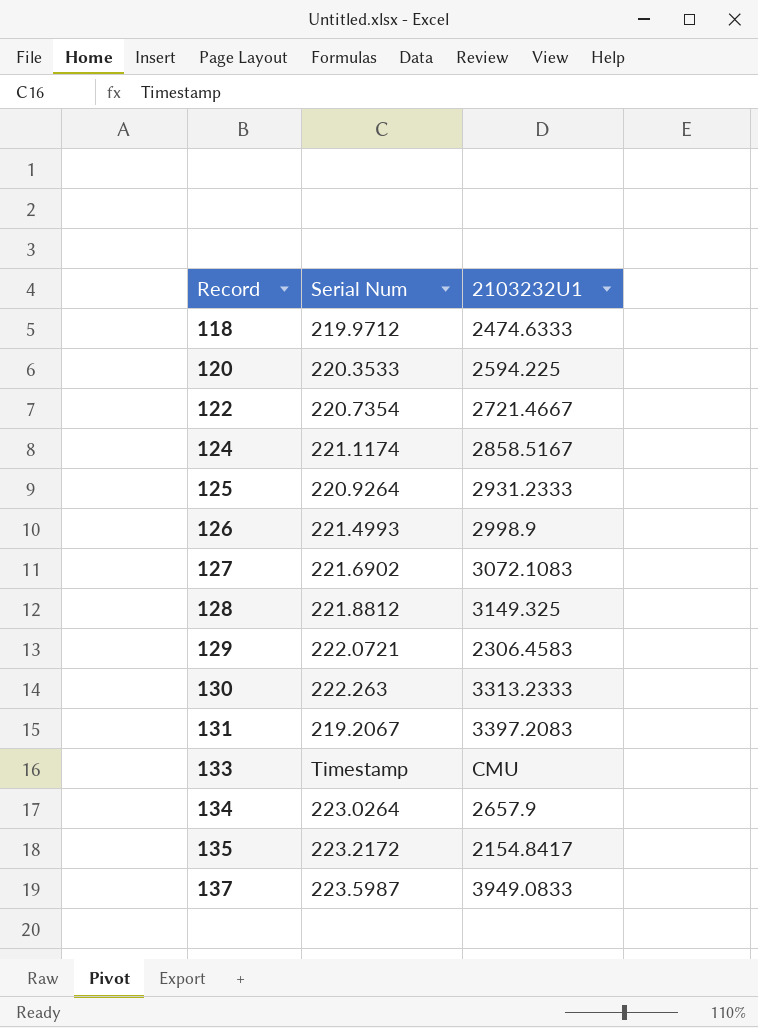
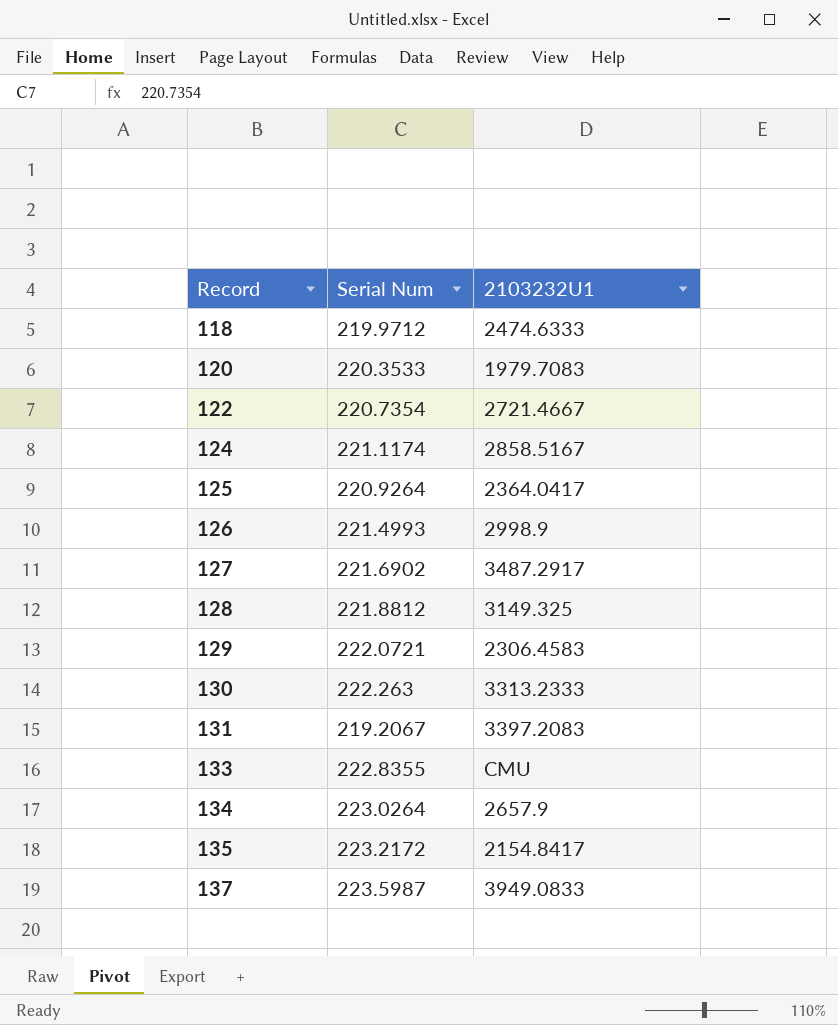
120 | 2103232U1: 2594.225 -> 1979.7083
125 | 2103232U1: 2931.2333 -> 2364.0417
127 | 2103232U1: 3072.1083 -> 3487.2917
133 | Serial Num: Timestamp -> 222.8355

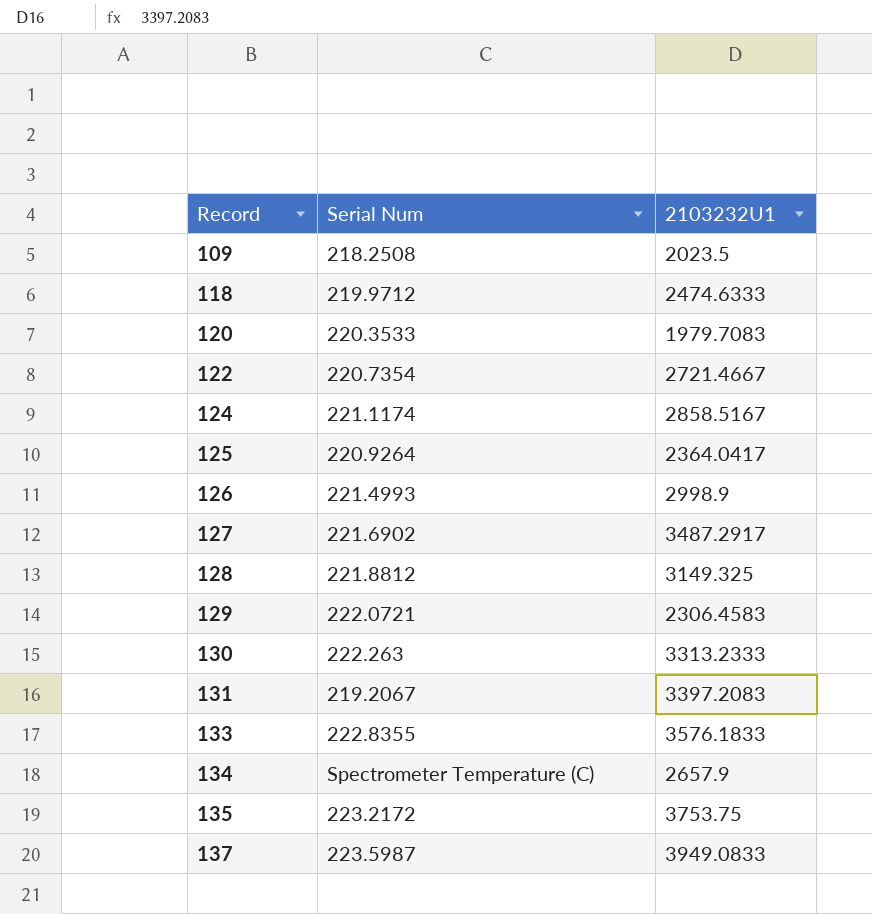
row 109: none -> 218.2508 | 2023.5
133 | 2103232U1: CMU -> 3576.1833
134 | Serial Num: 223.0264 -> Spectrometer Temperature (C)
135 | 2103232U1: 2154.8417 -> 3753.75

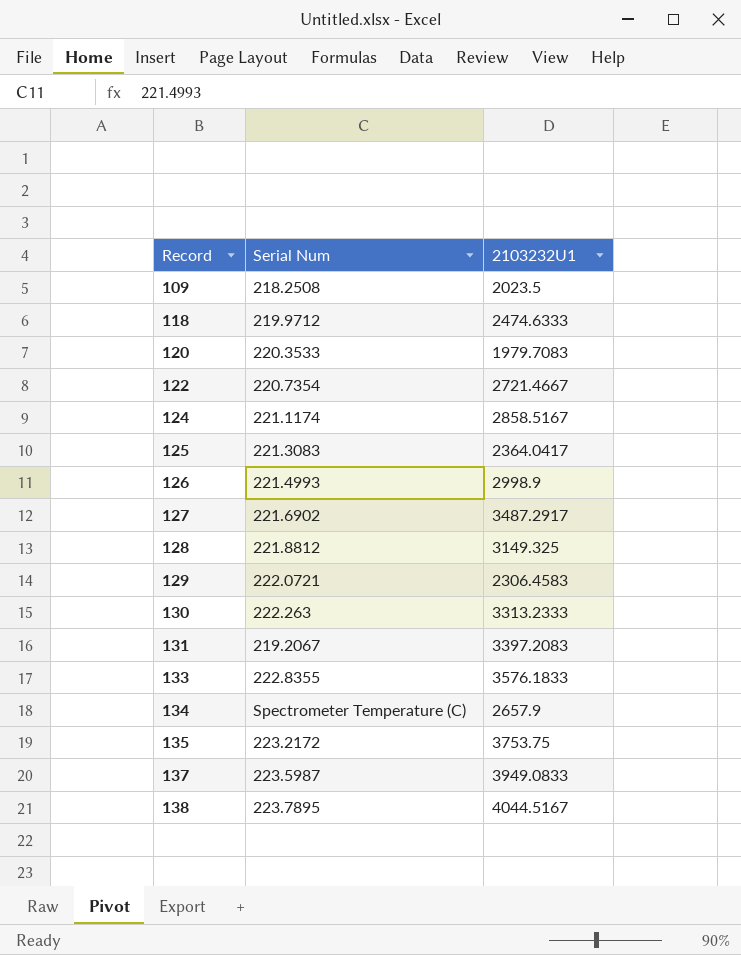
125 | Serial Num: 220.9264 -> 221.3083
row 138: none -> 223.7895 | 4044.5167

